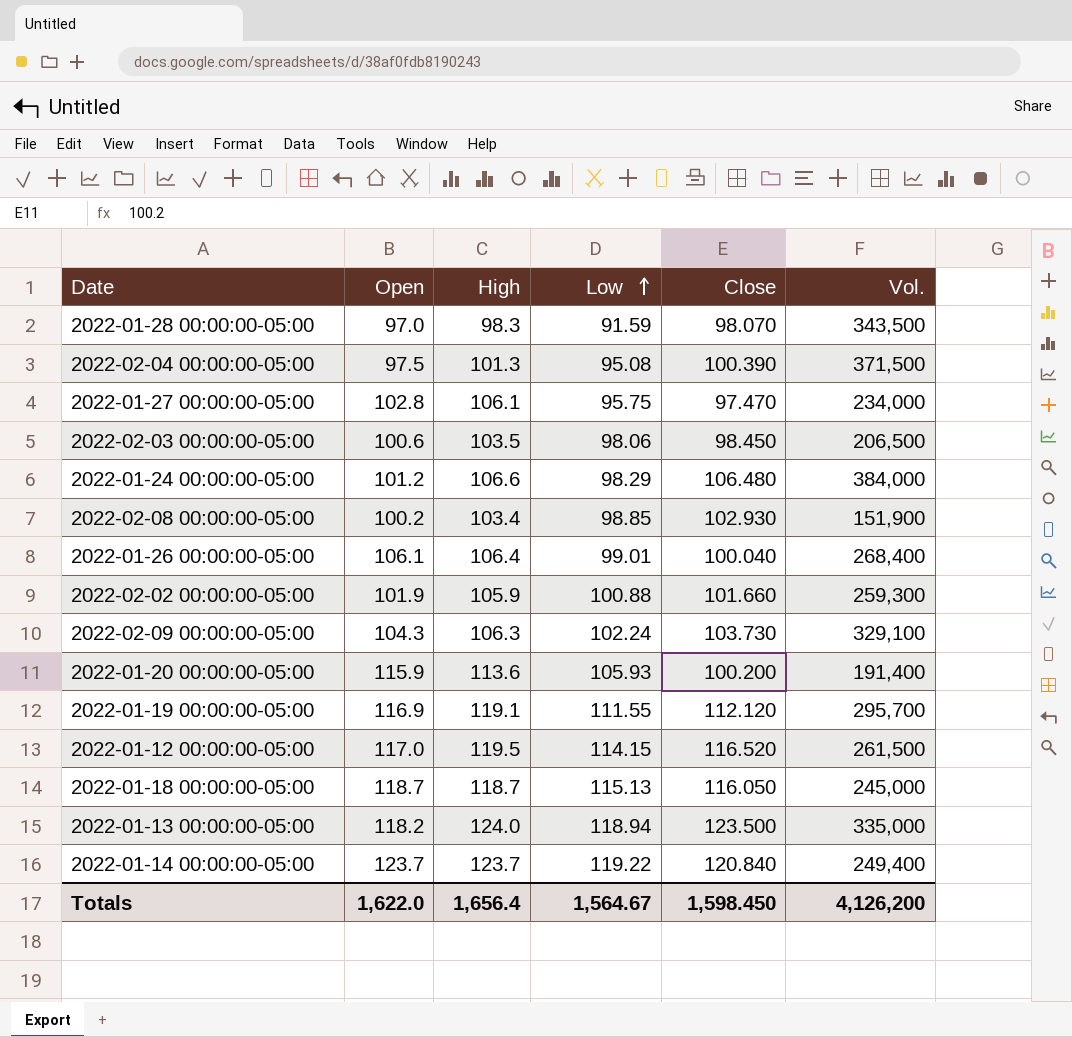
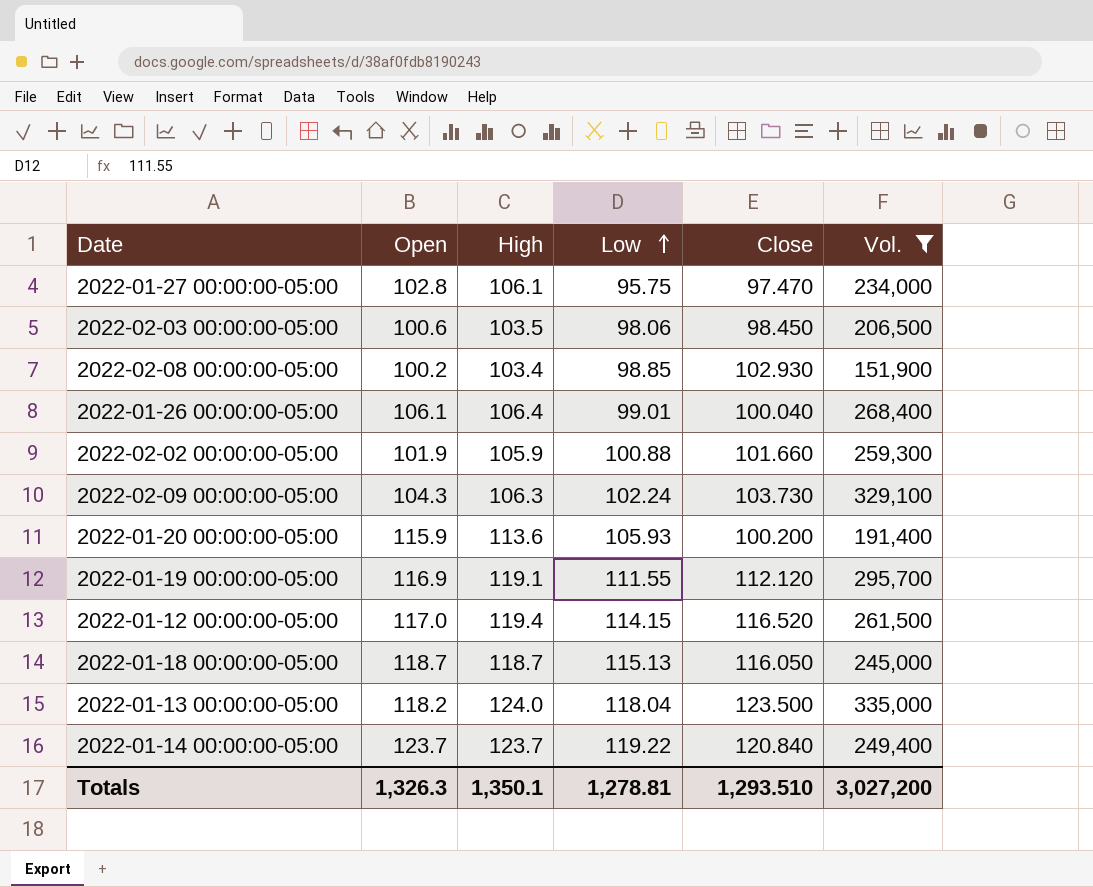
filter: none -> Vol. <= 335,000
2022-01-12 00:00:00-05:00 | High: 119.5 -> 119.4
2022-01-13 00:00:00-05:00 | Low: 118.94 -> 118.04
Totals | Open: 1,622.0 -> 1,326.3
Totals | High: 1,656.4 -> 1,350.1
Totals | Low: 1,564.67 -> 1,278.81
Totals | Close: 1,598.450 -> 1,293.510
Totals | Vol.: 4,126,200 -> 3,027,200

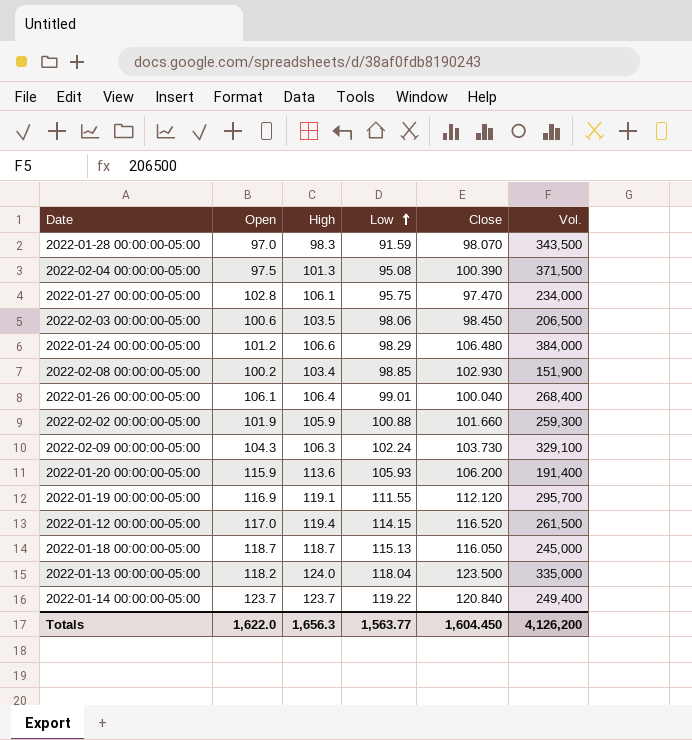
filter: Vol. <= 335,000 -> none
2022-01-20 00:00:00-05:00 | Close: 100.200 -> 106.200
Totals | Open: 1,326.3 -> 1,622.0
Totals | High: 1,350.1 -> 1,656.3
Totals | Low: 1,278.81 -> 1,563.77
Totals | Close: 1,293.510 -> 1,604.450
Totals | Vol.: 3,027,200 -> 4,126,200

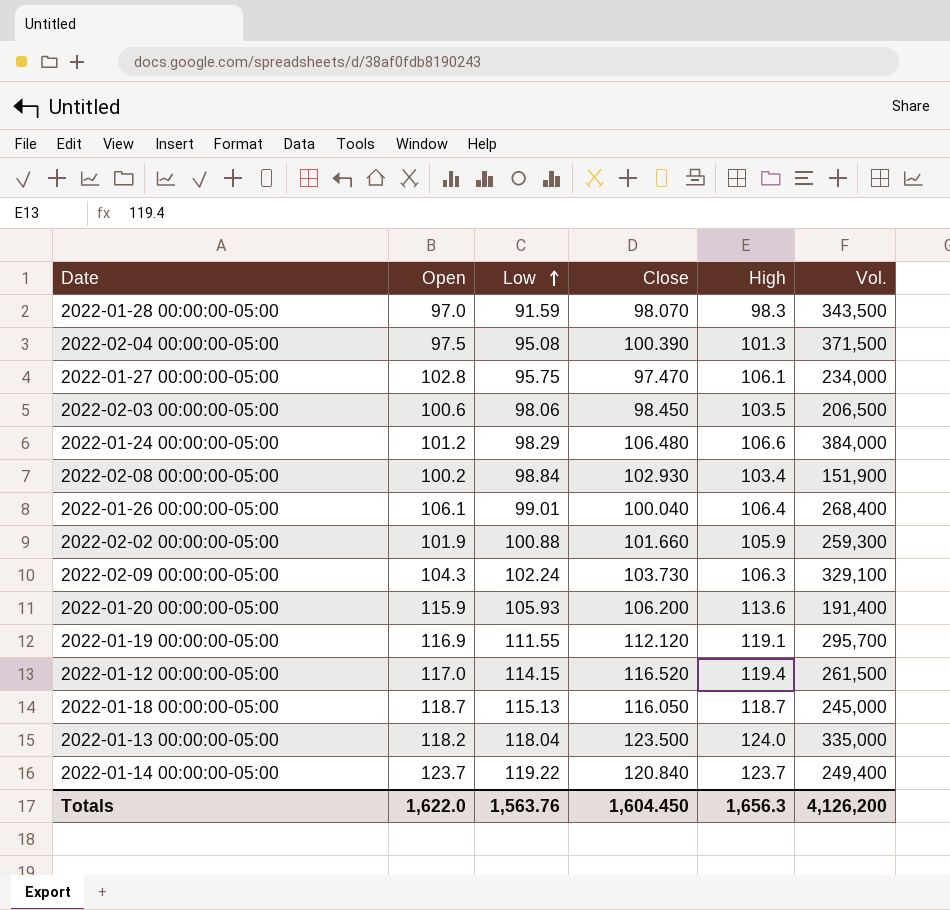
column High | position: 3 -> 5
2022-02-08 00:00:00-05:00 | Low: 98.85 -> 98.84
Totals | Low: 1,563.77 -> 1,563.76

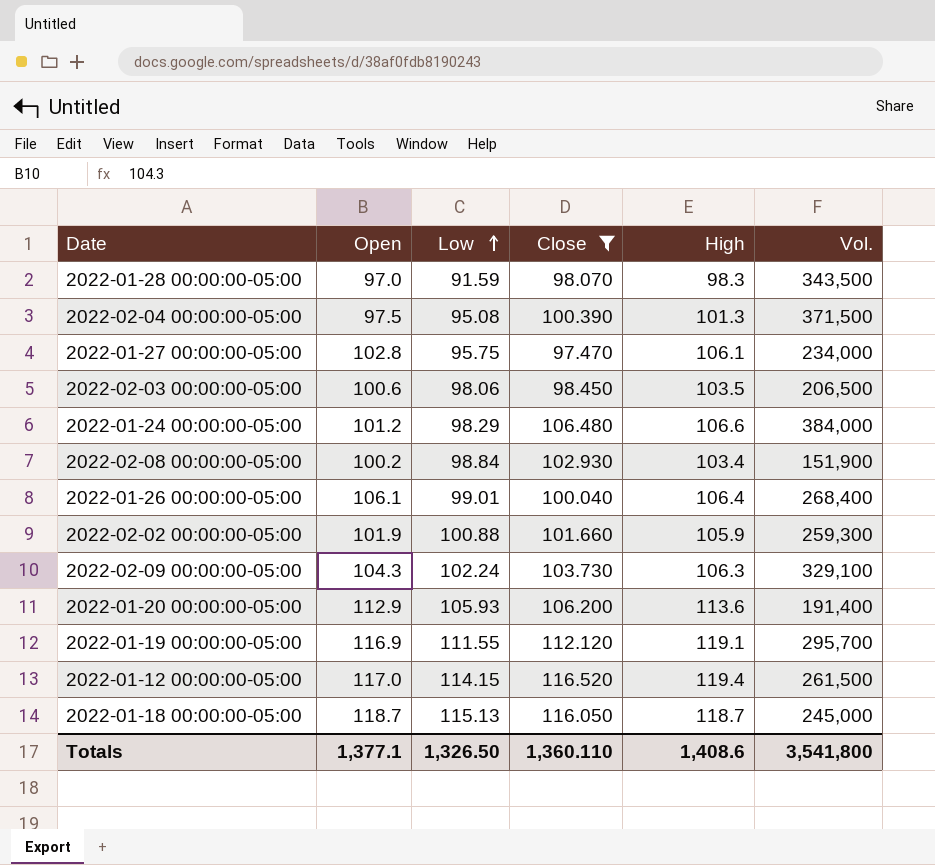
filter: none -> Close <= 116.520
2022-01-20 00:00:00-05:00 | Open: 115.9 -> 112.9
Totals | Open: 1,622.0 -> 1,377.1
Totals | Low: 1,563.76 -> 1,326.50
Totals | Close: 1,604.450 -> 1,360.110
Totals | High: 1,656.3 -> 1,408.6
Totals | Vol.: 4,126,200 -> 3,541,800

